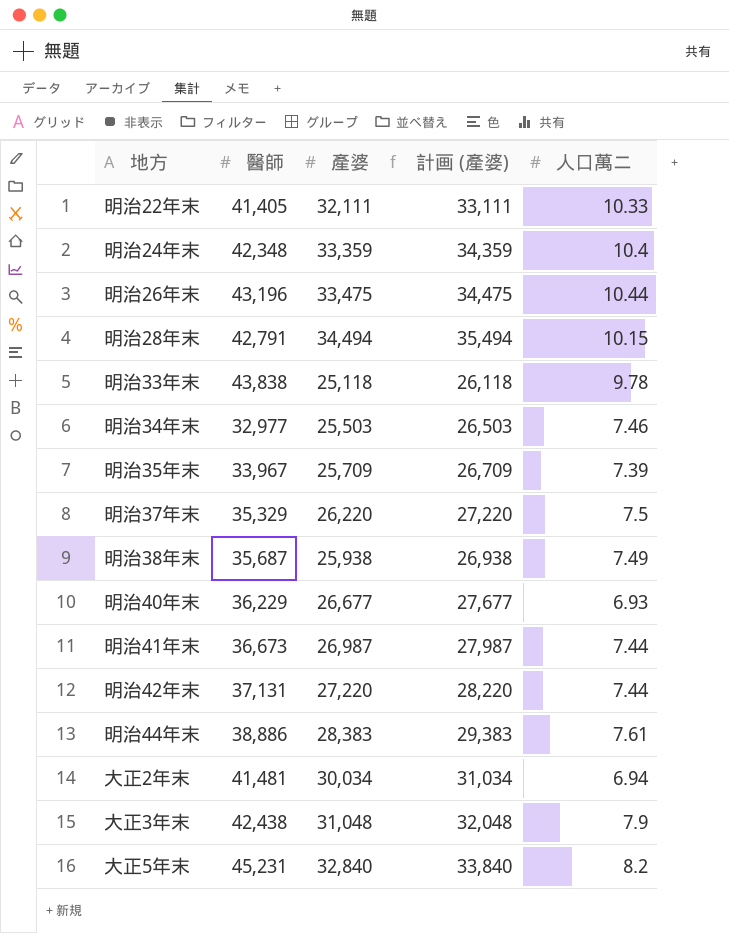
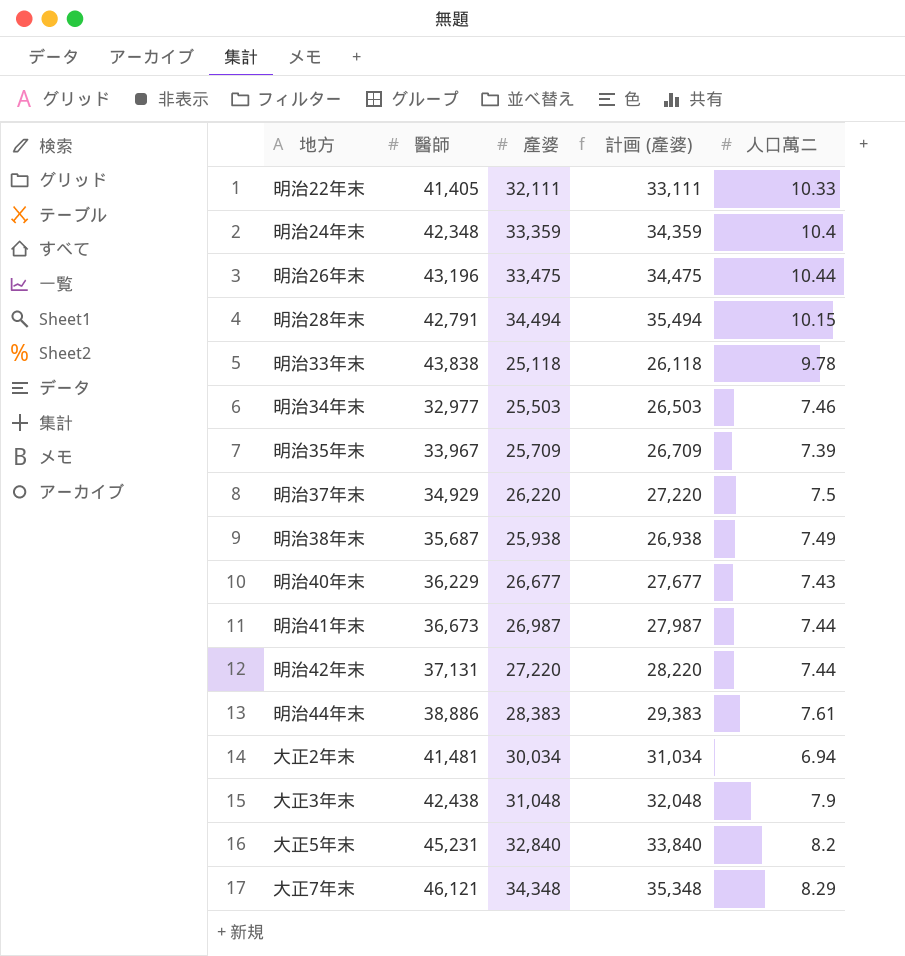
明治37年末 | 醫師: 35,329 -> 34,929
明治40年末 | 人口萬ニ: 6.93 -> 7.43
row 大正7年末: none -> 46,121 | 34,348 | 35,348 | 8.29

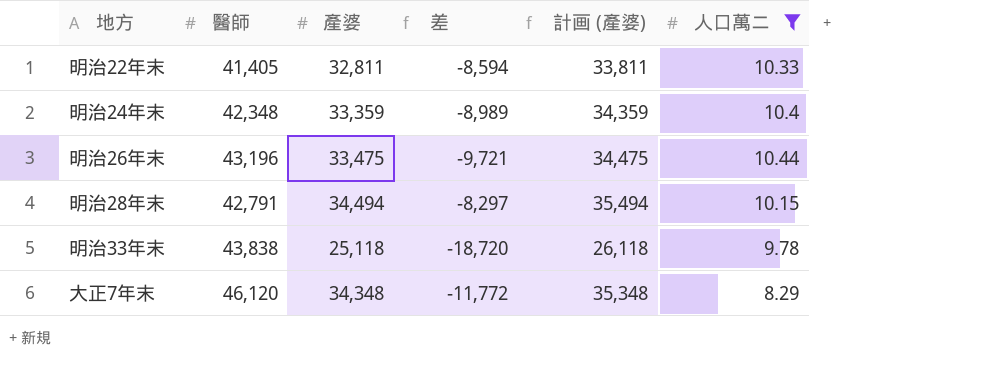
filter: none -> 人口萬ニ >= 8.29
column 差 | formula: none -> [產婆] - [醫師]
明治22年末 | 產婆: 32,111 -> 32,811
明治22年末 | 計画 (產婆): 33,111 -> 33,811
大正7年末 | 醫師: 46,121 -> 46,120

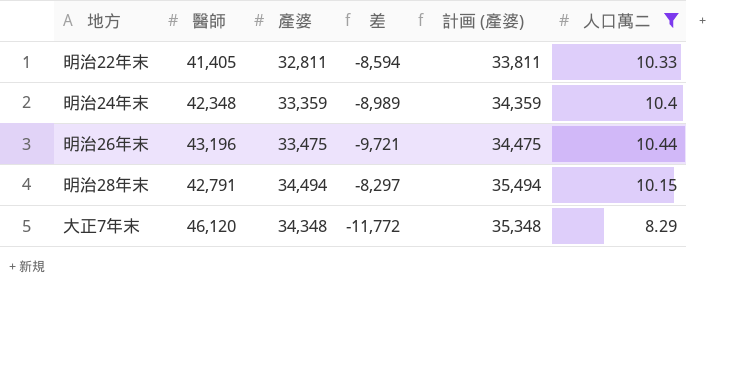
row 明治33年末: 43,838 | 25,118 | -18,720 | 26,118 | 9.78 -> none

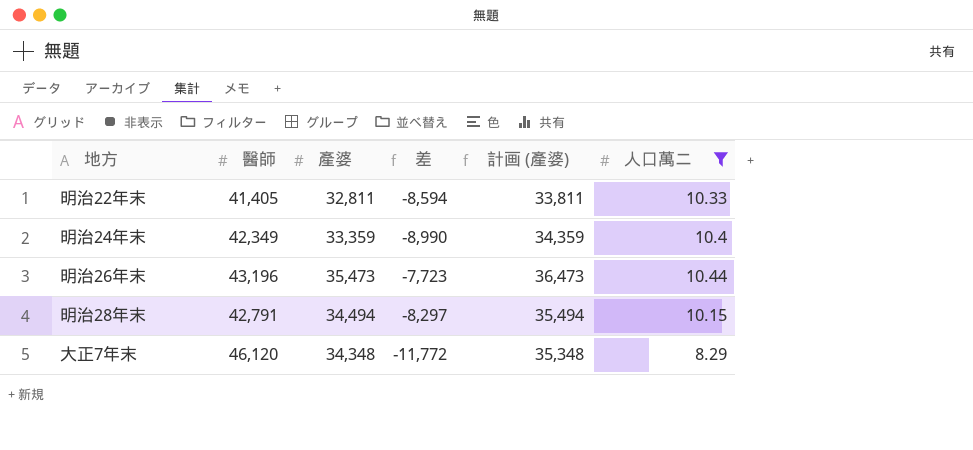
明治24年末 | 醫師: 42,348 -> 42,349
明治24年末 | 差: -8,989 -> -8,990
明治26年末 | 產婆: 33,475 -> 35,473
明治26年末 | 差: -9,721 -> -7,723
明治26年末 | 計画 (產婆): 34,475 -> 36,473

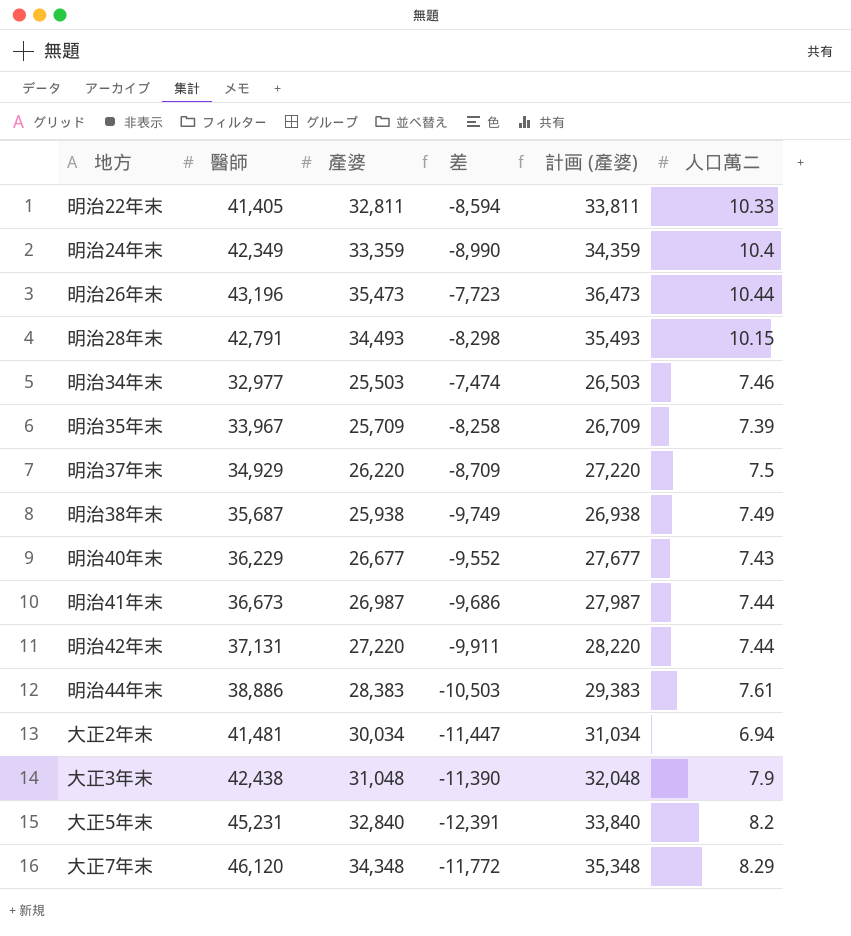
filter: 人口萬ニ >= 8.29 -> none
明治28年末 | 產婆: 34,494 -> 34,493
明治28年末 | 差: -8,297 -> -8,298
明治28年末 | 計画 (產婆): 35,494 -> 35,493

